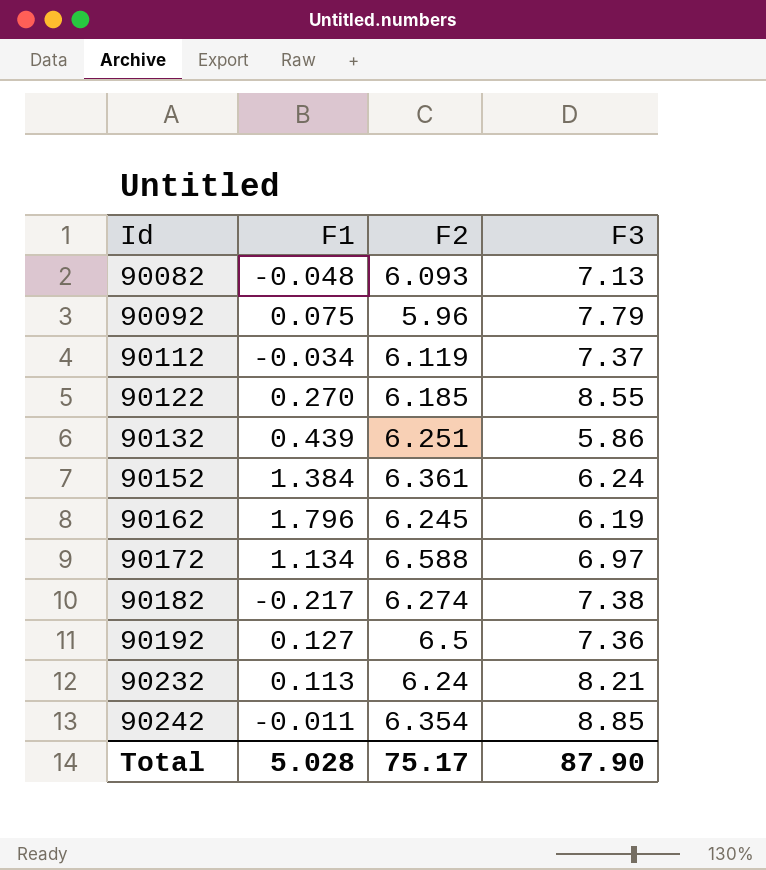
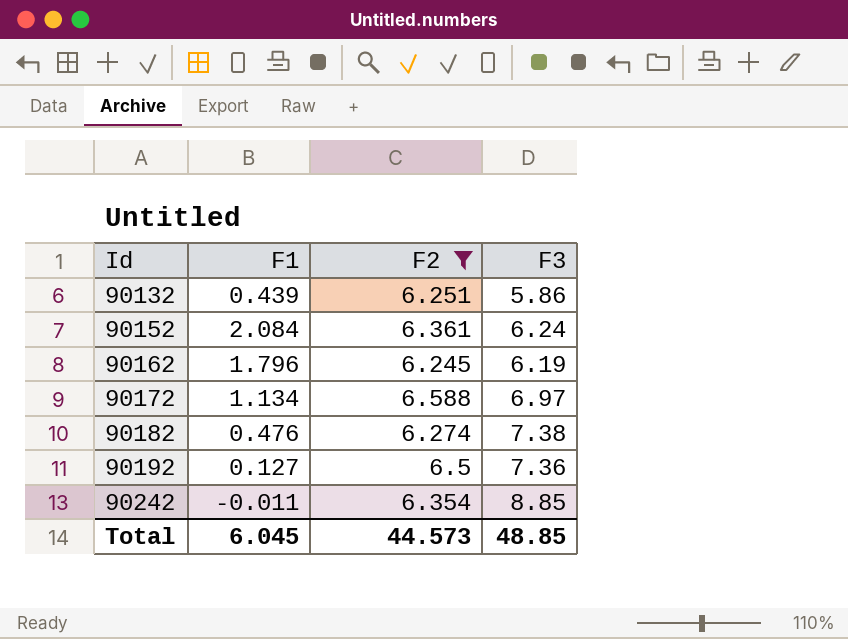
filter: none -> F2 >= 6.245
90152 | F1: 1.384 -> 2.084
90182 | F1: -0.217 -> 0.476
Total | F1: 5.028 -> 6.045
Total | F2: 75.17 -> 44.573
Total | F3: 87.90 -> 48.85

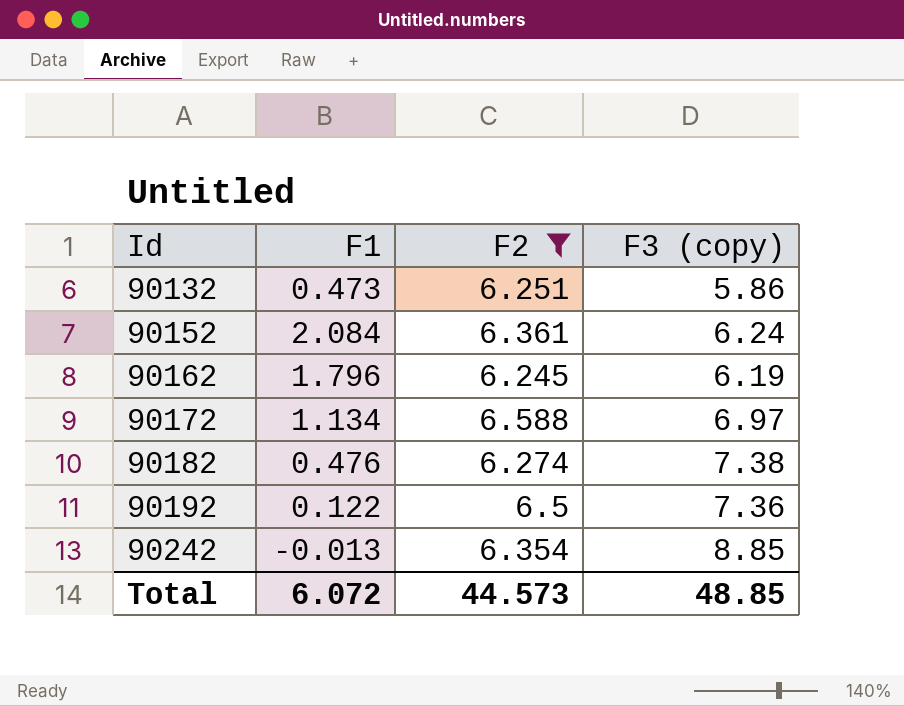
column name: F3 -> F3 (copy)
90132 | F1: 0.439 -> 0.473
90192 | F1: 0.127 -> 0.122
90242 | F1: -0.011 -> -0.013
Total | F1: 6.045 -> 6.072

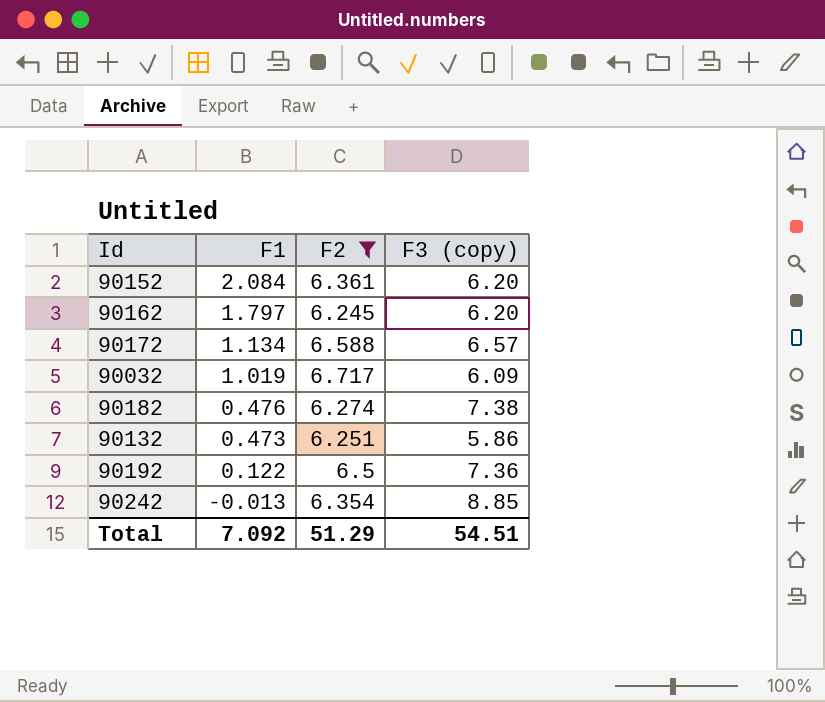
row order: Id ascending -> F1 descending
90152 | F3 (copy): 6.24 -> 6.20
90162 | F1: 1.796 -> 1.797
90162 | F3 (copy): 6.19 -> 6.20
90172 | F3 (copy): 6.97 -> 6.57
row 90032: none -> 1.019 | 6.717 | 6.09
Total | F1: 6.072 -> 7.092
Total | F2: 44.573 -> 51.29
Total | F3 (copy): 48.85 -> 54.51

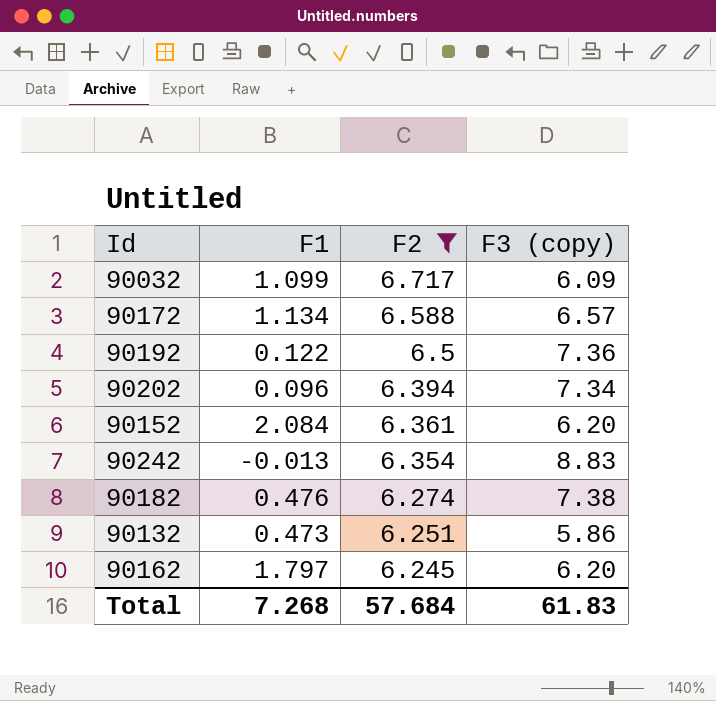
row order: F1 descending -> F2 descending
90032 | F1: 1.019 -> 1.099
row 90202: none -> 0.096 | 6.394 | 7.34
90242 | F3 (copy): 8.85 -> 8.83
Total | F1: 7.092 -> 7.268
Total | F2: 51.29 -> 57.684
Total | F3 (copy): 54.51 -> 61.83

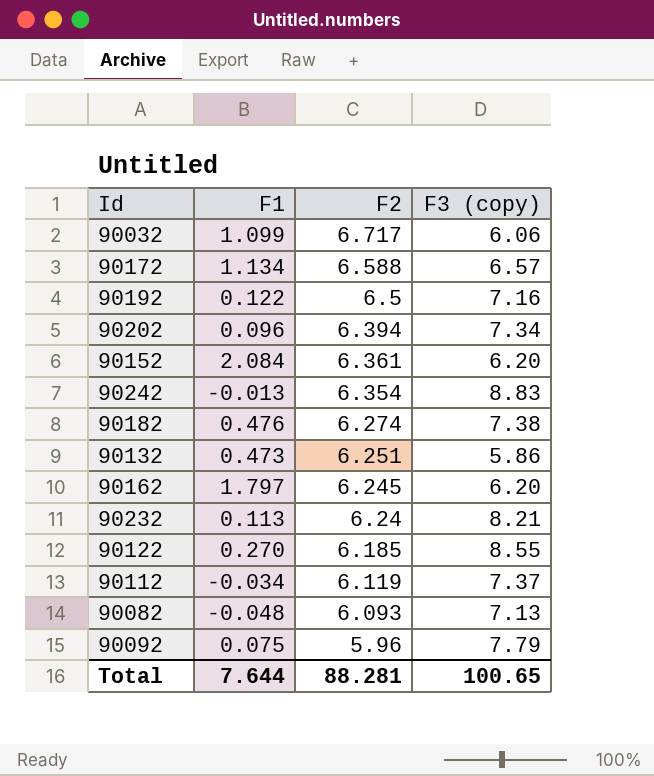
filter: F2 >= 6.245 -> none
90032 | F3 (copy): 6.09 -> 6.06
90192 | F3 (copy): 7.36 -> 7.16
Total | F1: 7.268 -> 7.644
Total | F2: 57.684 -> 88.281
Total | F3 (copy): 61.83 -> 100.65

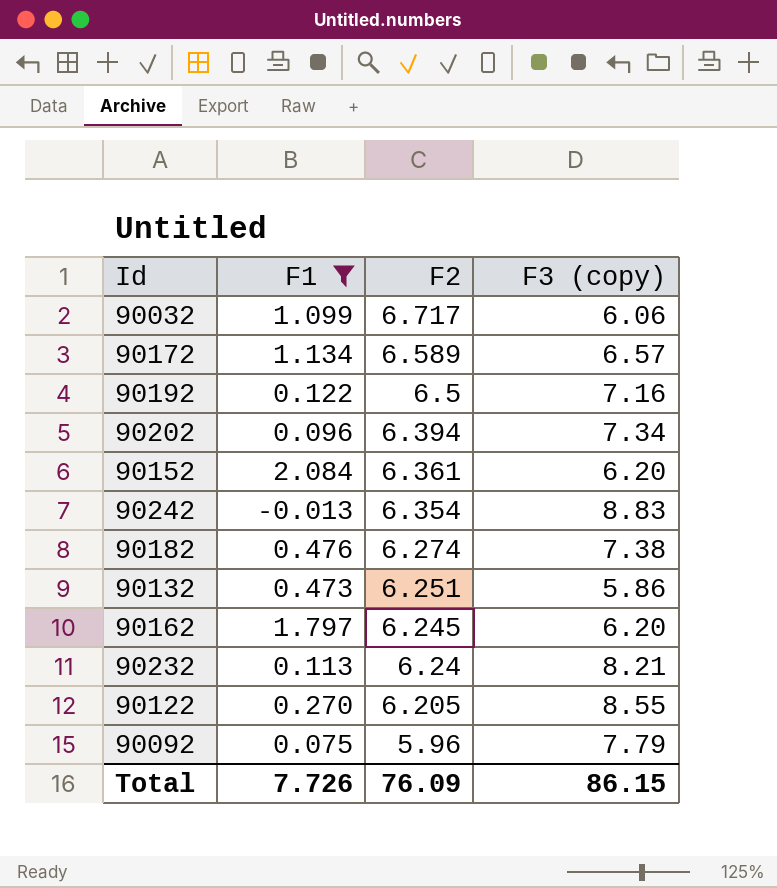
filter: none -> F1 >= -0.013
90172 | F2: 6.588 -> 6.589
90122 | F2: 6.185 -> 6.205
Total | F1: 7.644 -> 7.726
Total | F2: 88.281 -> 76.09
Total | F3 (copy): 100.65 -> 86.15

